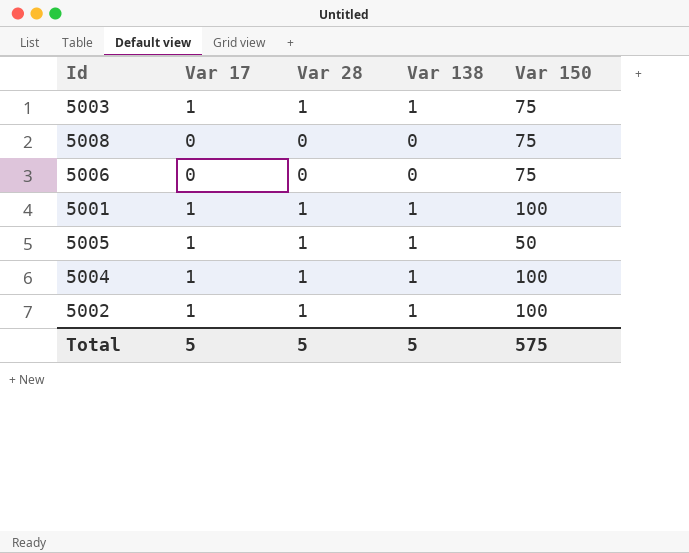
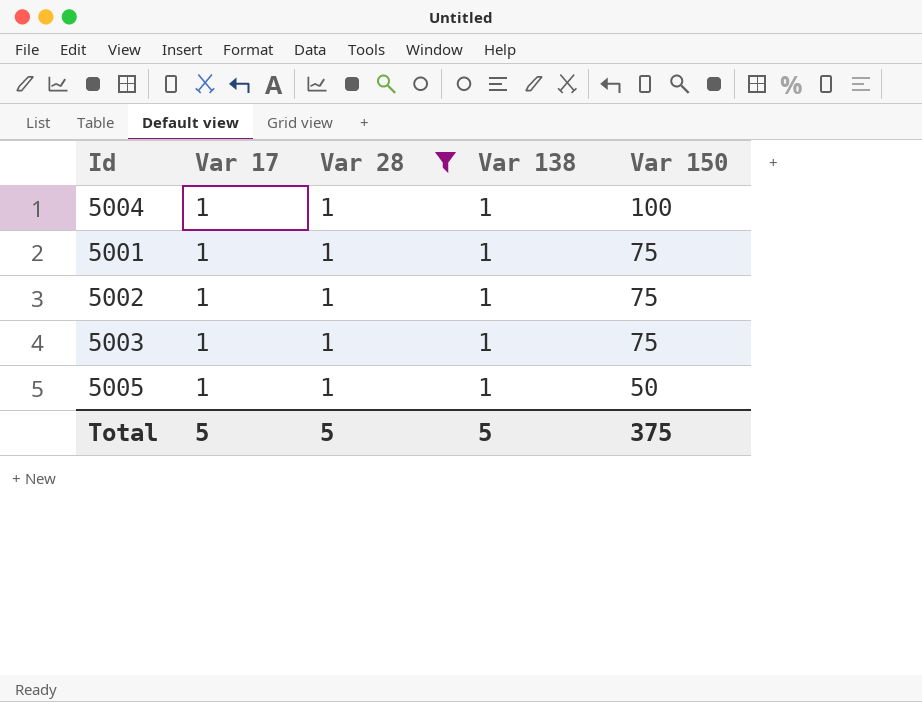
filter: none -> Var 28 = 1
row order: none -> Var 150 descending
5001 | Var 150: 100 -> 75
5002 | Var 150: 100 -> 75
Total | Var 150: 575 -> 375

